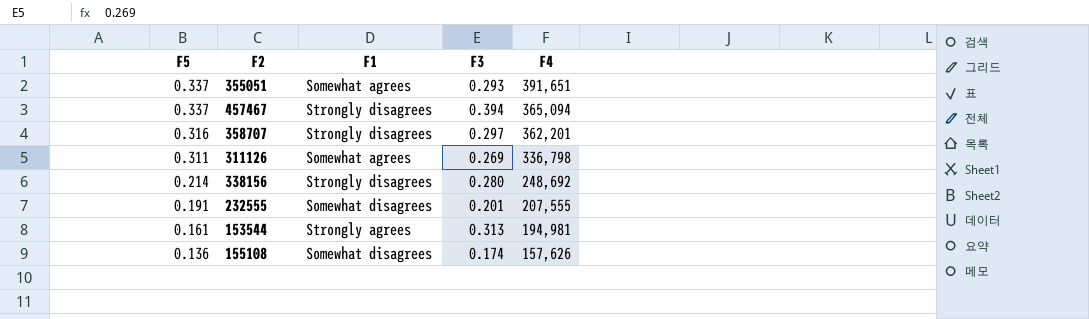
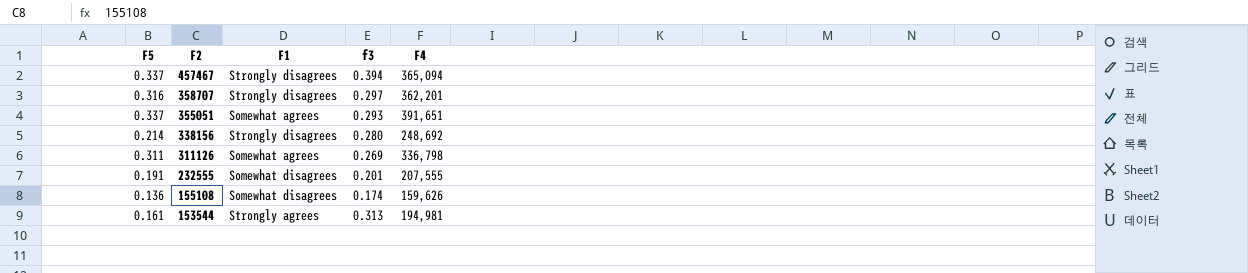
row order: F5 descending -> F2 descending
column name: F3 -> f3
155108 | F4: 157,626 -> 159,626

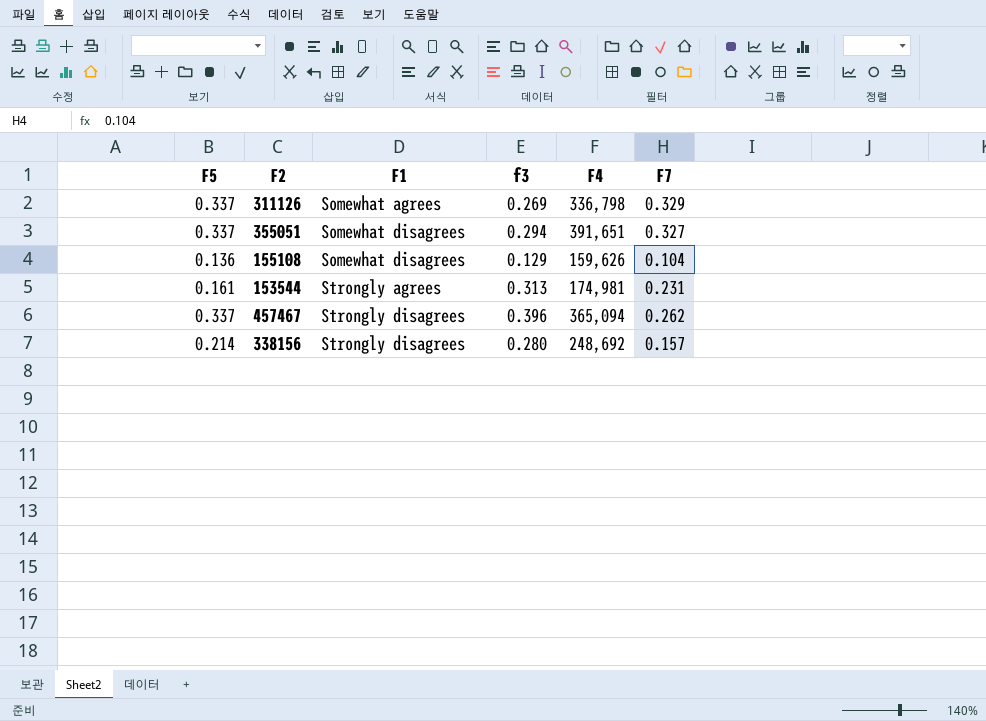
row order: F2 descending -> F1 ascending
column F7 | position: none -> 6
row 358707: 0.316 | Strongly disagrees | 0.297 | 362,201 -> none
row 232555: 0.191 | Somewhat disagrees | 0.201 | 207,555 -> none
311126 | F5: 0.311 -> 0.337
355051 | F1: Somewhat agrees -> Somewhat disagrees
355051 | f3: 0.293 -> 0.294
155108 | f3: 0.174 -> 0.129
153544 | F4: 194,981 -> 174,981
457467 | f3: 0.394 -> 0.396

